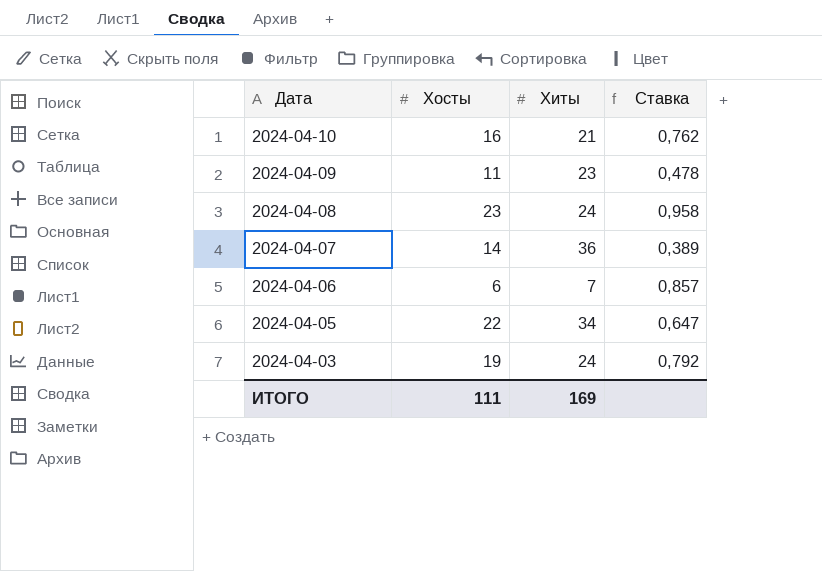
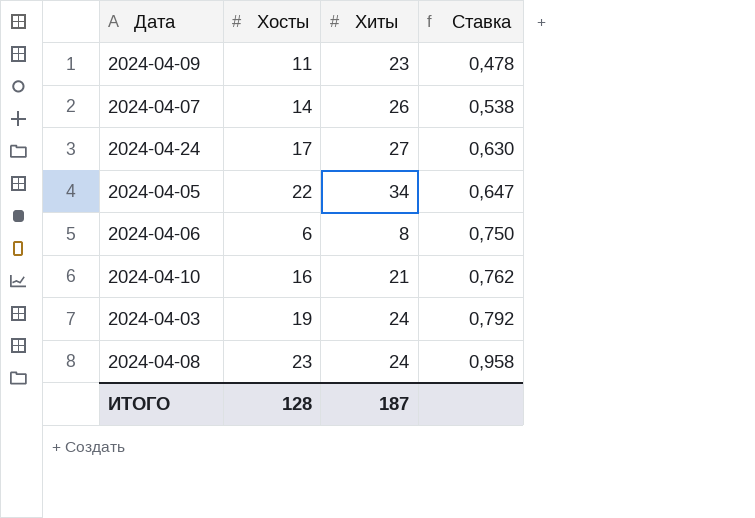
row order: Дата descending -> Ставка ascending
2024-04-07 | Хиты: 36 -> 26
2024-04-07 | Ставка: 0,389 -> 0,538
row 2024-04-24: none -> 17 | 27 | 0,630
2024-04-06 | Хиты: 7 -> 8
2024-04-06 | Ставка: 0,857 -> 0,750
ИТОГО | Хосты: 111 -> 128
ИТОГО | Хиты: 169 -> 187

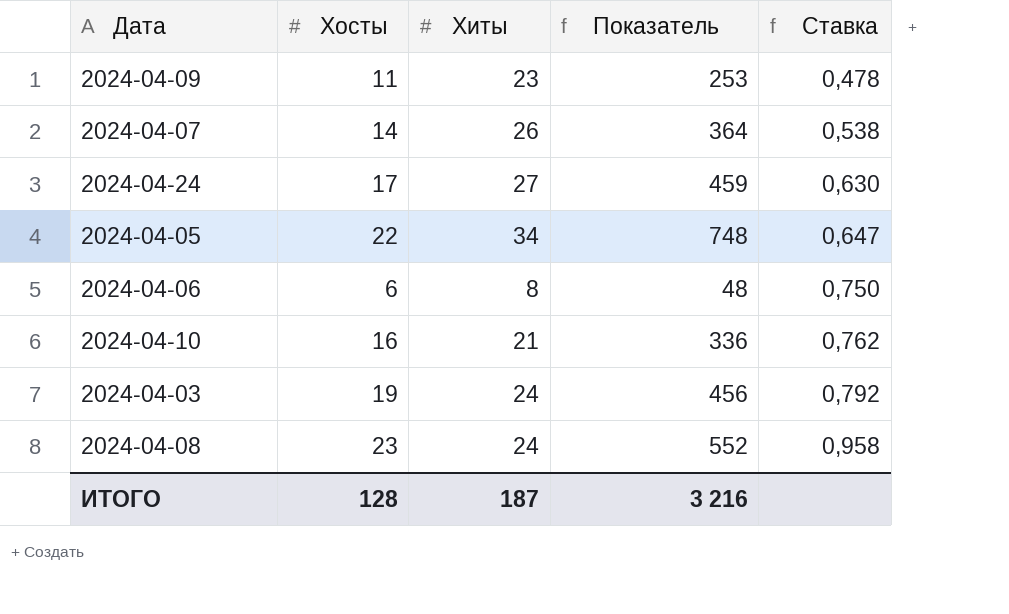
column Показатель | formula: none -> [Хосты] * [Хиты]

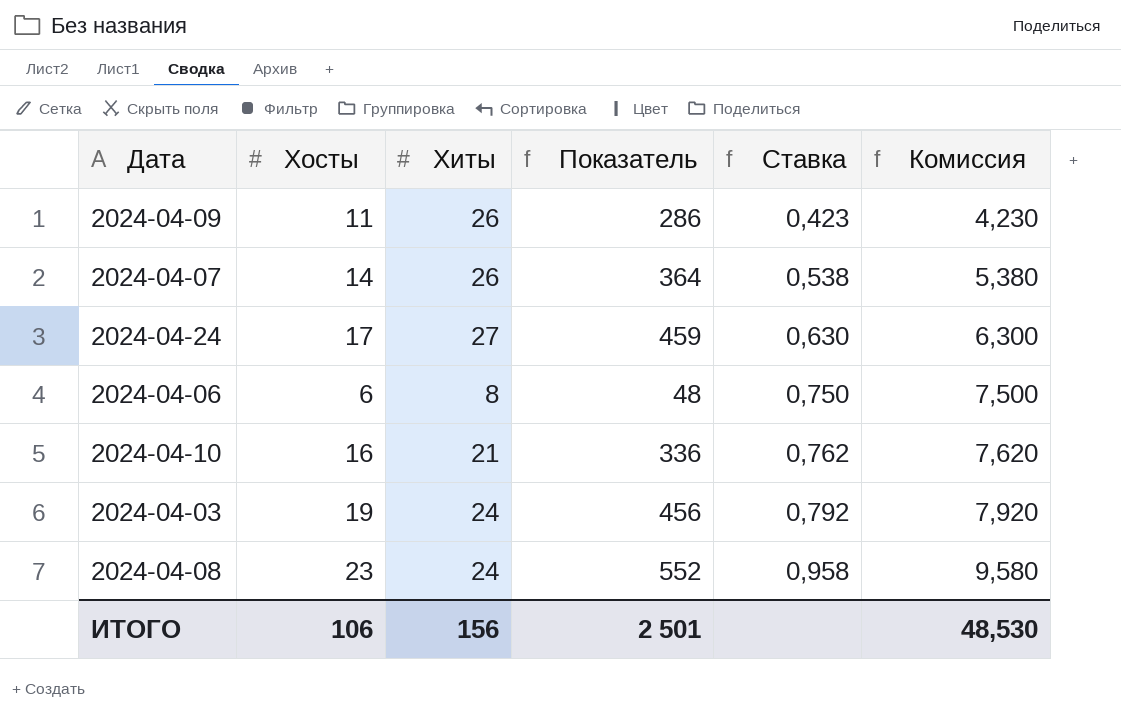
column Комиссия | formula: none -> [Ставка] * 10
row 2024-04-05: 22 | 34 | 748 | 0,647 -> none
2024-04-09 | Хиты: 23 -> 26
2024-04-09 | Показатель: 253 -> 286
2024-04-09 | Ставка: 0,478 -> 0,423
ИТОГО | Хосты: 128 -> 106
ИТОГО | Хиты: 187 -> 156
ИТОГО | Показатель: 3 216 -> 2 501

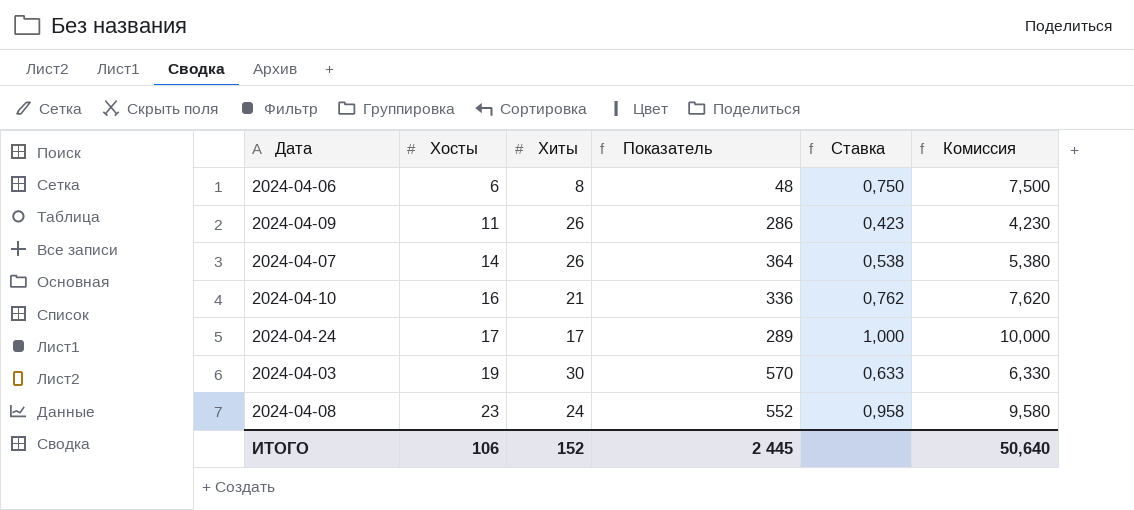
row order: Ставка ascending -> Хосты ascending
2024-04-24 | Хиты: 27 -> 17
2024-04-24 | Показатель: 459 -> 289
2024-04-24 | Ставка: 0,630 -> 1,000
2024-04-24 | Комиссия: 6,300 -> 10,000
2024-04-03 | Хиты: 24 -> 30
2024-04-03 | Показатель: 456 -> 570
2024-04-03 | Ставка: 0,792 -> 0,633
2024-04-03 | Комиссия: 7,920 -> 6,330
ИТОГО | Хиты: 156 -> 152
ИТОГО | Показатель: 2 501 -> 2 445
ИТОГО | Комиссия: 48,530 -> 50,640

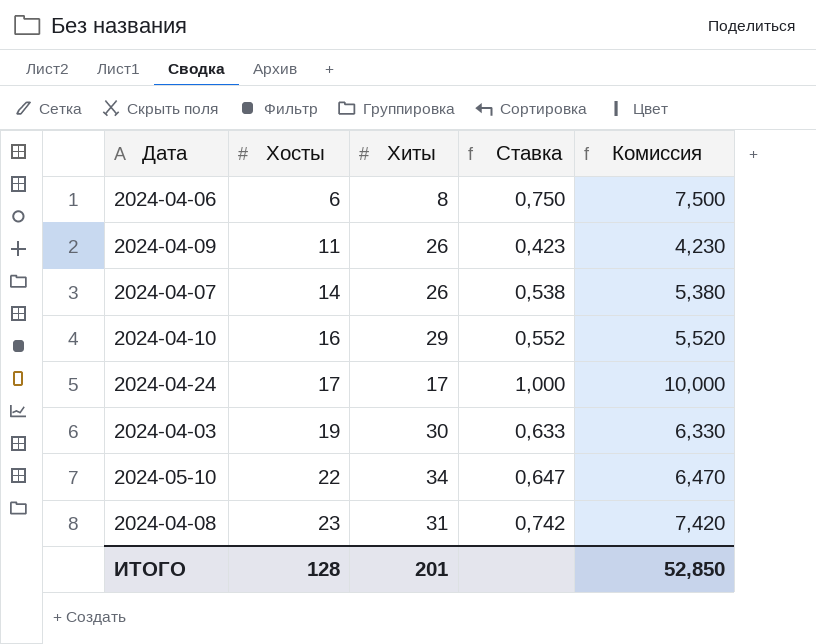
column Показатель | formula: [Хосты] * [Хиты] -> none
2024-04-10 | Хиты: 21 -> 29
2024-04-10 | Ставка: 0,762 -> 0,552
2024-04-10 | Комиссия: 7,620 -> 5,520
row 2024-05-10: none -> 22 | 34 | 0,647 | 6,470
2024-04-08 | Хиты: 24 -> 31
2024-04-08 | Ставка: 0,958 -> 0,742
2024-04-08 | Комиссия: 9,580 -> 7,420
ИТОГО | Хосты: 106 -> 128
ИТОГО | Хиты: 152 -> 201
ИТОГО | Комиссия: 50,640 -> 52,850

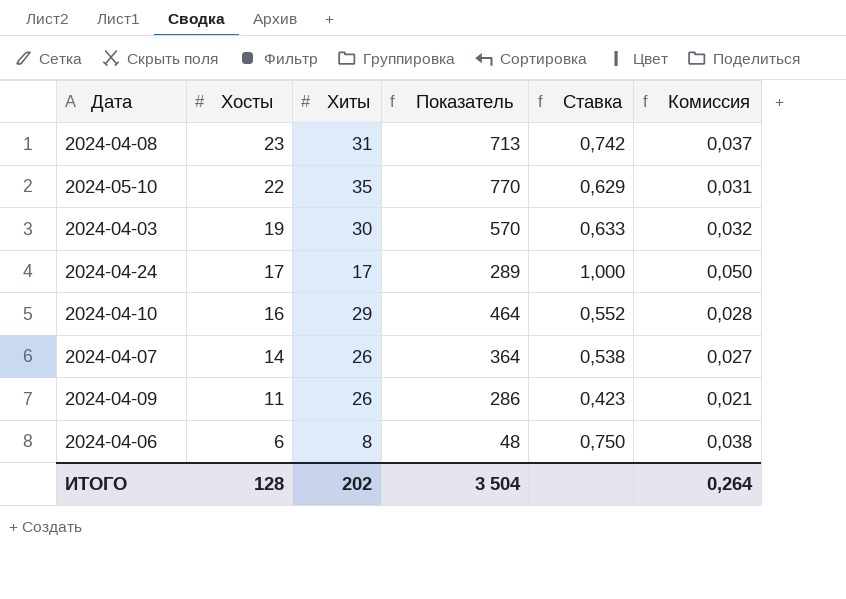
row order: Хосты ascending -> Хосты descending
column Показатель | formula: none -> [Хосты] * [Хиты]
column Комиссия | formula: [Ставка] * 10 -> [Ставка] * 0,05
2024-05-10 | Хиты: 34 -> 35
2024-05-10 | Ставка: 0,647 -> 0,629
ИТОГО | Хиты: 201 -> 202
ИТОГО | Комиссия: 52,850 -> 0,264

